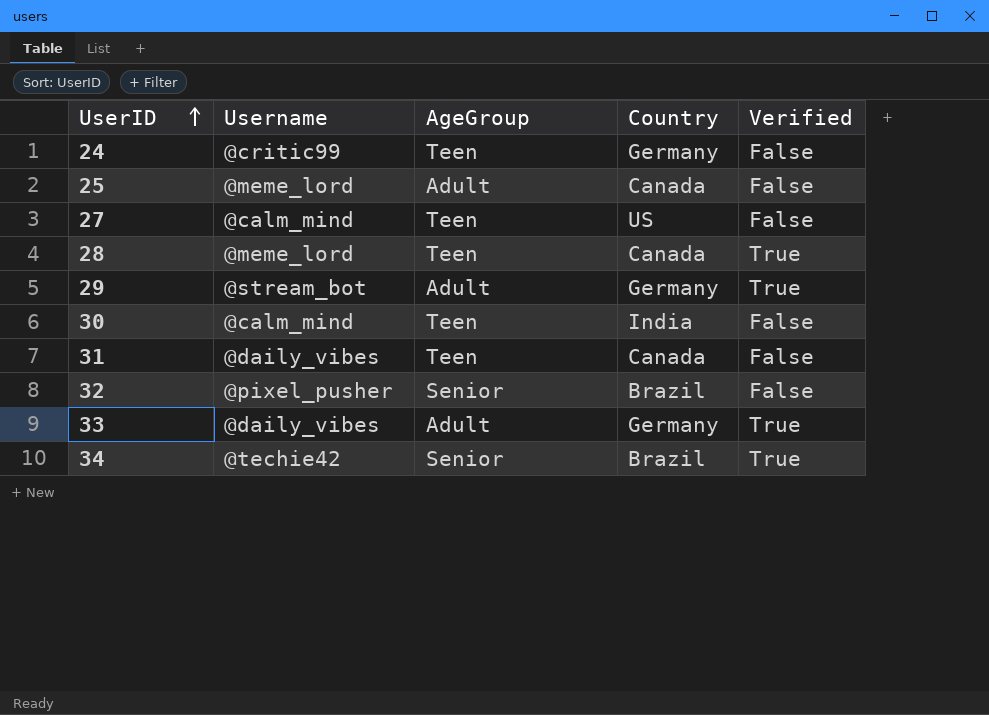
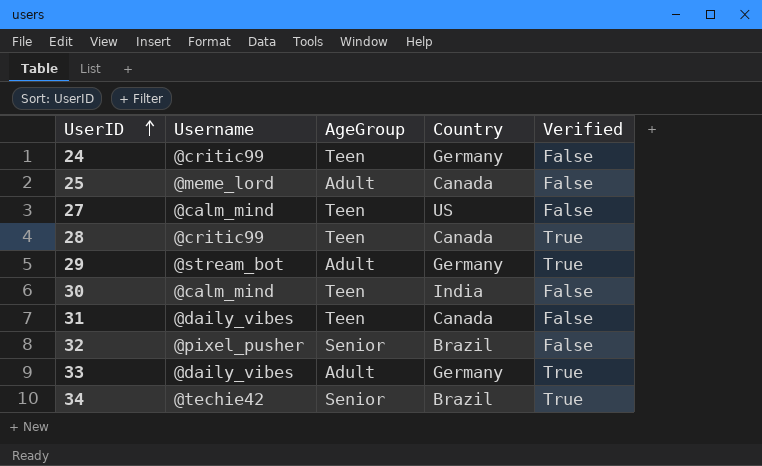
28 | Username: @meme_lord -> @critic99

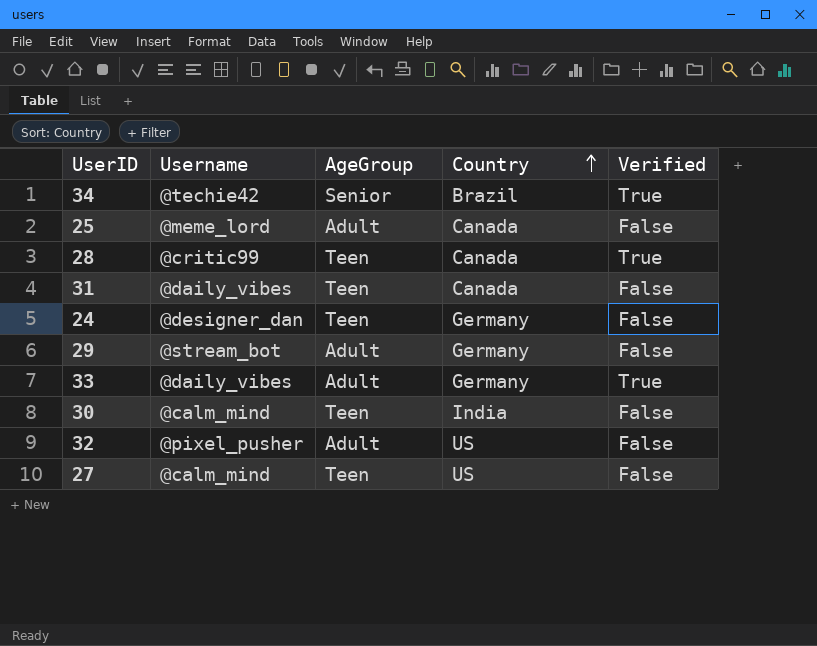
row order: UserID ascending -> Country ascending
24 | Username: @critic99 -> @designer_dan
29 | Verified: True -> False
32 | AgeGroup: Senior -> Adult
32 | Country: Brazil -> US

